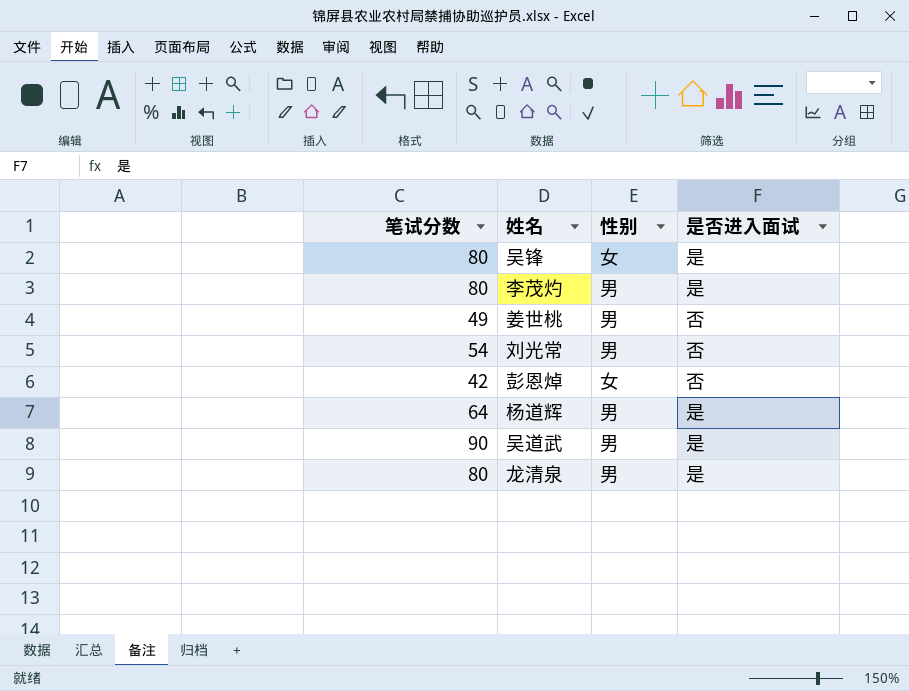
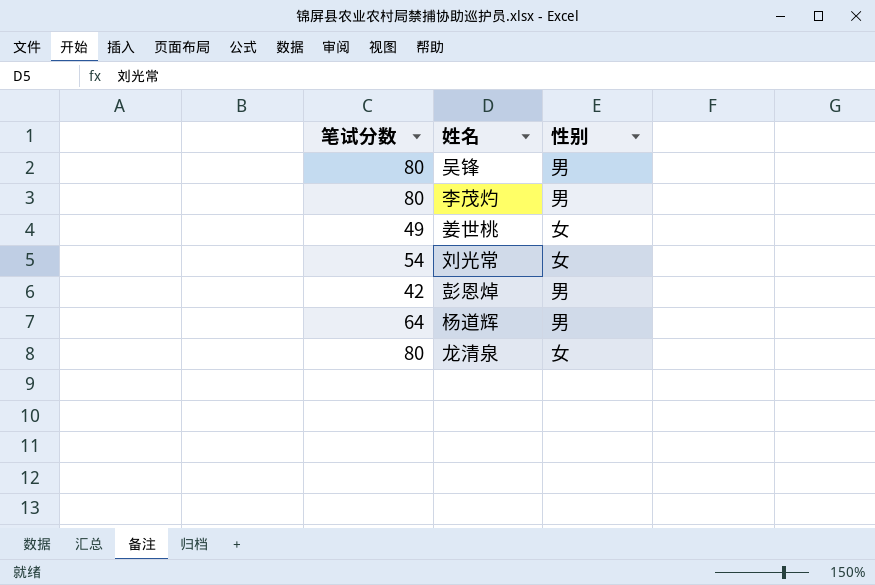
column 是否进入面试 | position: 4 -> none
row 吴道武: 90 | 男 | 是 -> none
吴锋 | 性别: 女 -> 男
姜世桃 | 性别: 男 -> 女
刘光常 | 性别: 男 -> 女
彭恩焯 | 性别: 女 -> 男
龙清泉 | 性别: 男 -> 女

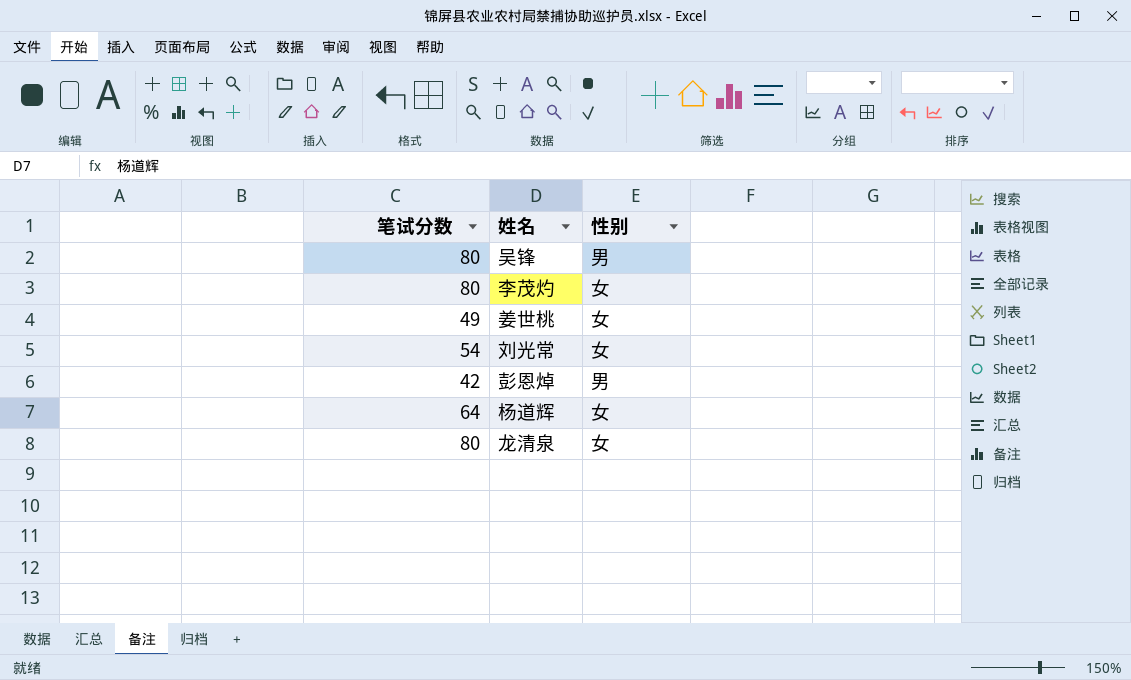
李茂灼 | 性别: 男 -> 女
杨道辉 | 性别: 男 -> 女

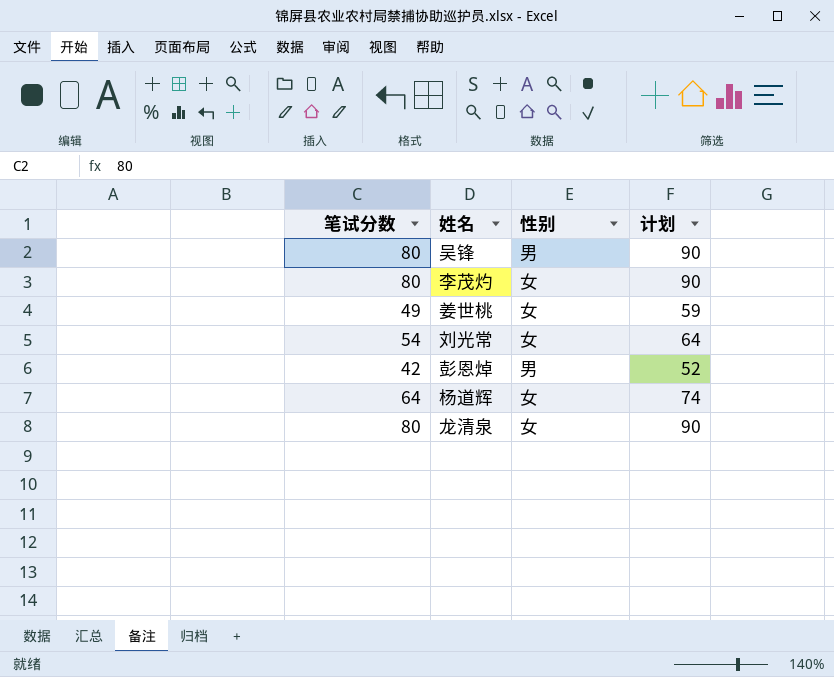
column 计划 | formula: none -> [笔试分数] + 10

